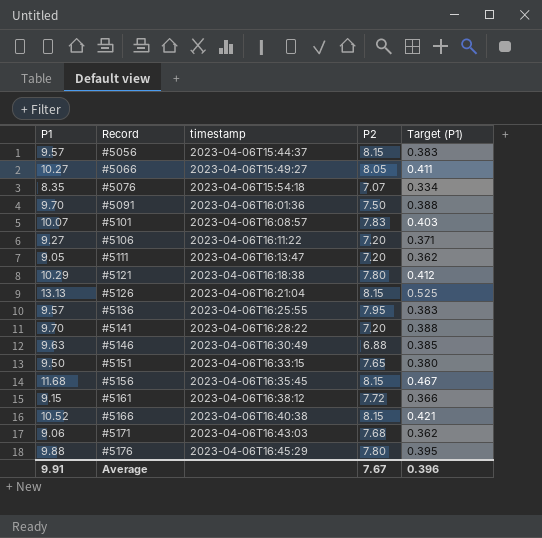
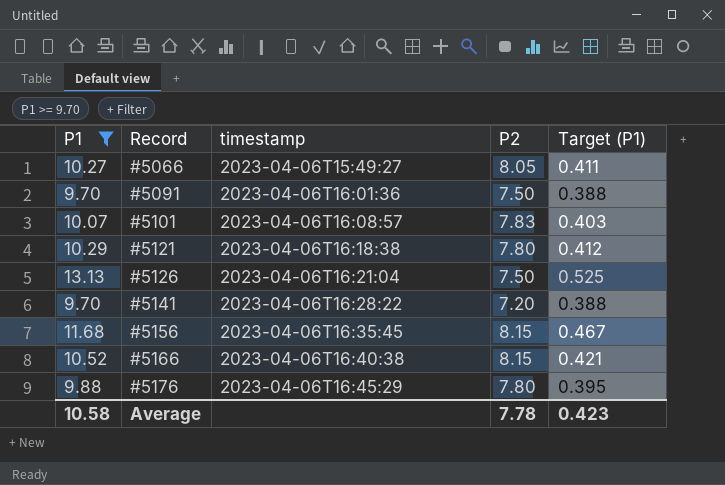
filter: none -> P1 >= 9.70
#5126 | P2: 8.15 -> 7.50
Average | P1: 9.91 -> 10.58
Average | P2: 7.67 -> 7.78
Average | Target (P1): 0.396 -> 0.423

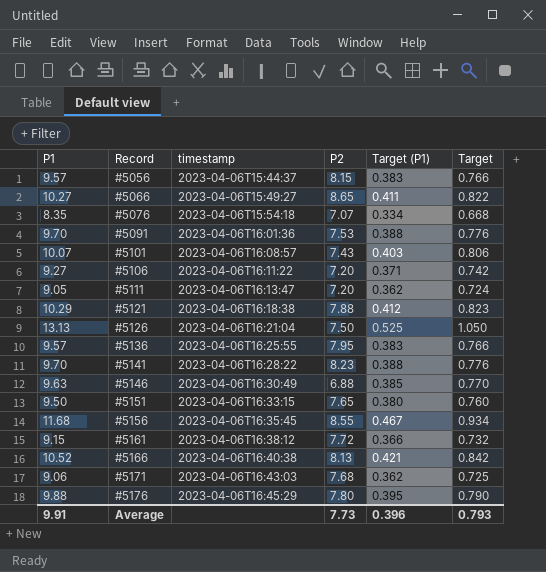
filter: P1 >= 9.70 -> none
column Target | formula: none -> [P1] * 0.08
#5066 | P2: 8.05 -> 8.65
#5091 | P2: 7.50 -> 7.53
#5101 | P2: 7.83 -> 7.43
#5121 | P2: 7.80 -> 7.88
#5141 | P2: 7.20 -> 8.23
#5156 | P2: 8.15 -> 8.55
#5166 | P2: 8.15 -> 8.13
Average | P1: 10.58 -> 9.91
Average | P2: 7.78 -> 7.73
Average | Target (P1): 0.423 -> 0.396

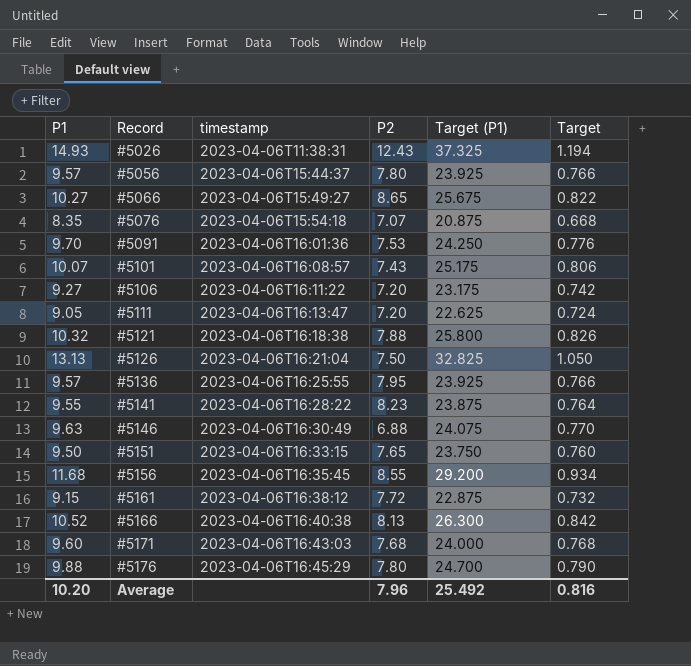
column Target (P1) | formula: [P1] * 0.04 -> [P1] * 2.5
row #5026: none -> 14.93 | 2023-04-06T11:38:31 | 12.43 | 37.325 | 1.194
#5056 | P2: 8.15 -> 7.80
#5121 | P1: 10.29 -> 10.32
#5121 | Target: 0.823 -> 0.826
#5141 | P1: 9.70 -> 9.55
#5141 | Target: 0.776 -> 0.764
#5171 | P1: 9.06 -> 9.60
#5171 | Target: 0.725 -> 0.768
Average | P1: 9.91 -> 10.20
Average | P2: 7.73 -> 7.96
Average | Target (P1): 0.396 -> 25.492
Average | Target: 0.793 -> 0.816

